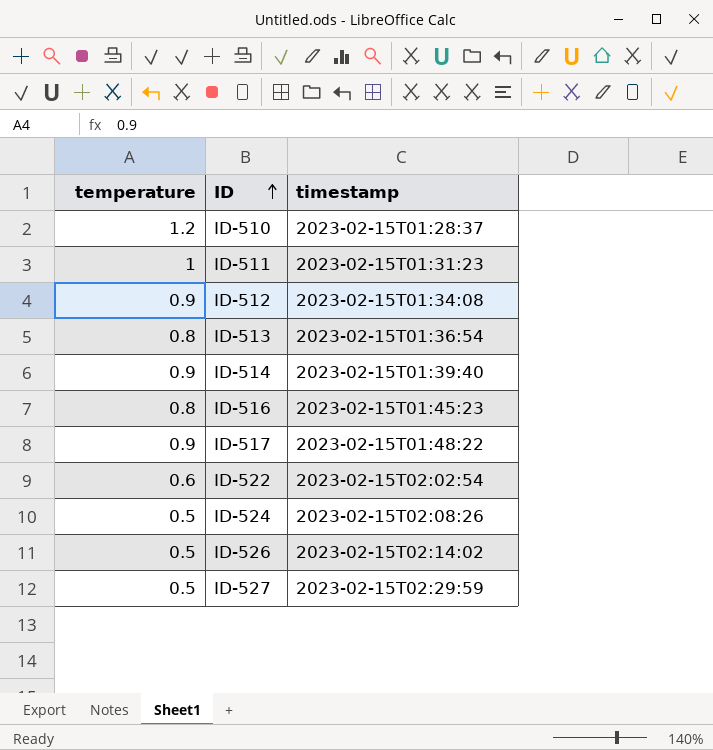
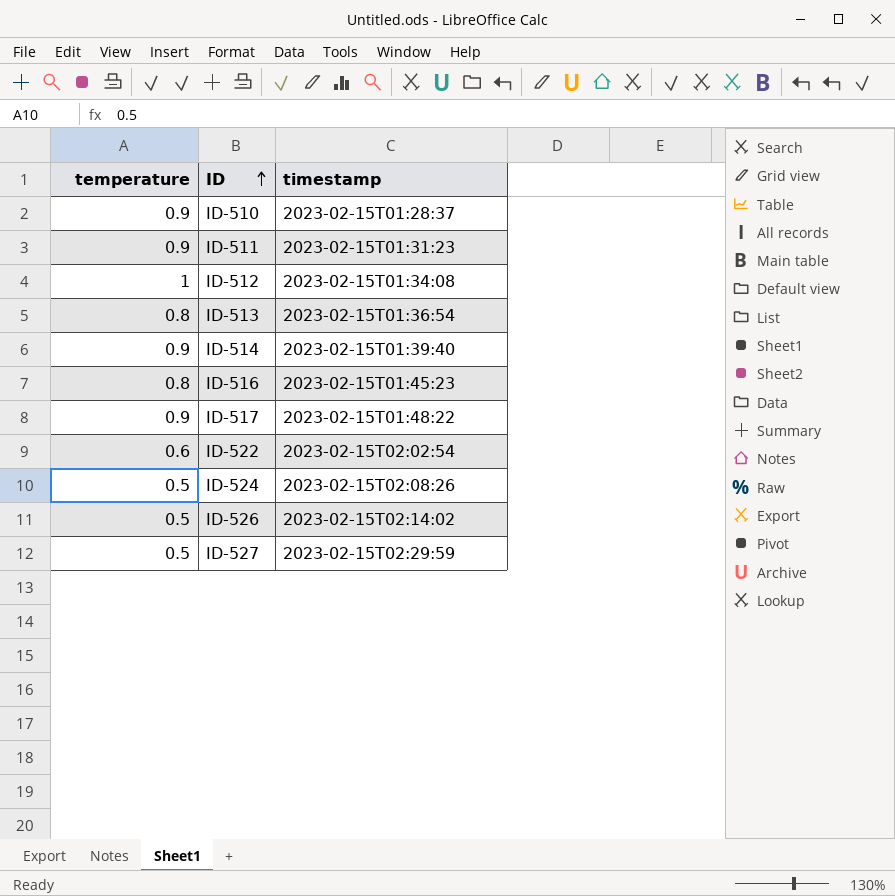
ID-510 | temperature: 1.2 -> 0.9
ID-511 | temperature: 1 -> 0.9
ID-512 | temperature: 0.9 -> 1

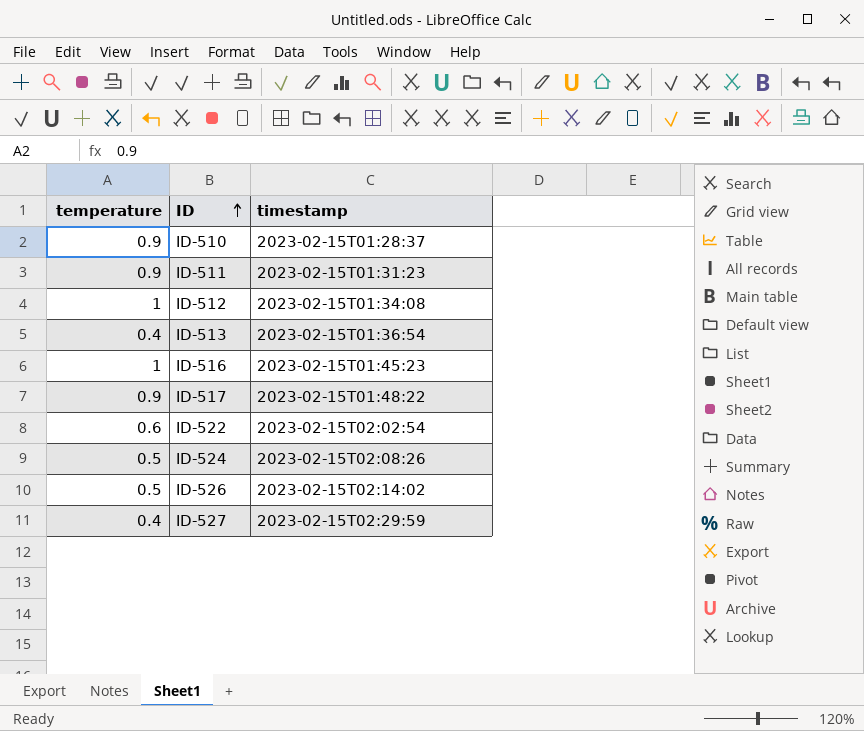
row ID-514: 0.9 | 2023-02-15T01:39:40 -> none
ID-513 | temperature: 0.8 -> 0.4
ID-516 | temperature: 0.8 -> 1
ID-527 | temperature: 0.5 -> 0.4

